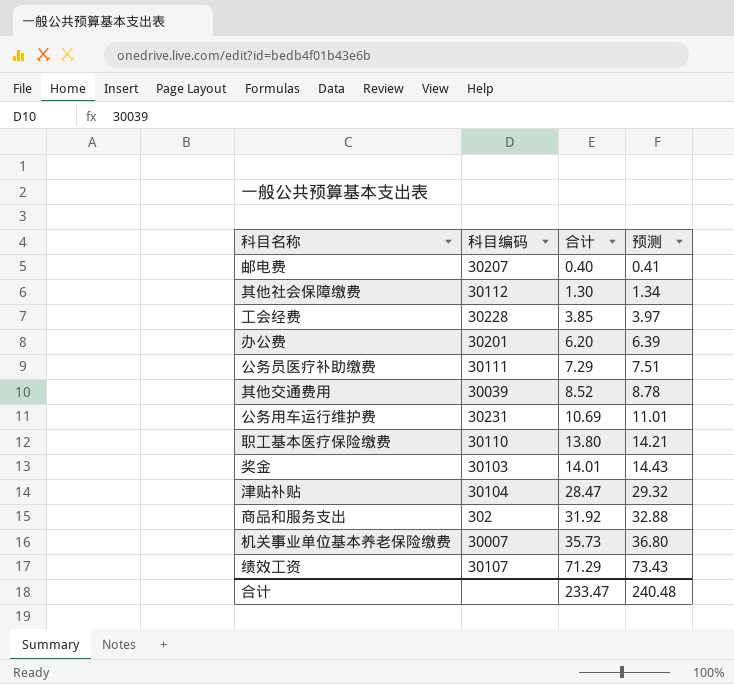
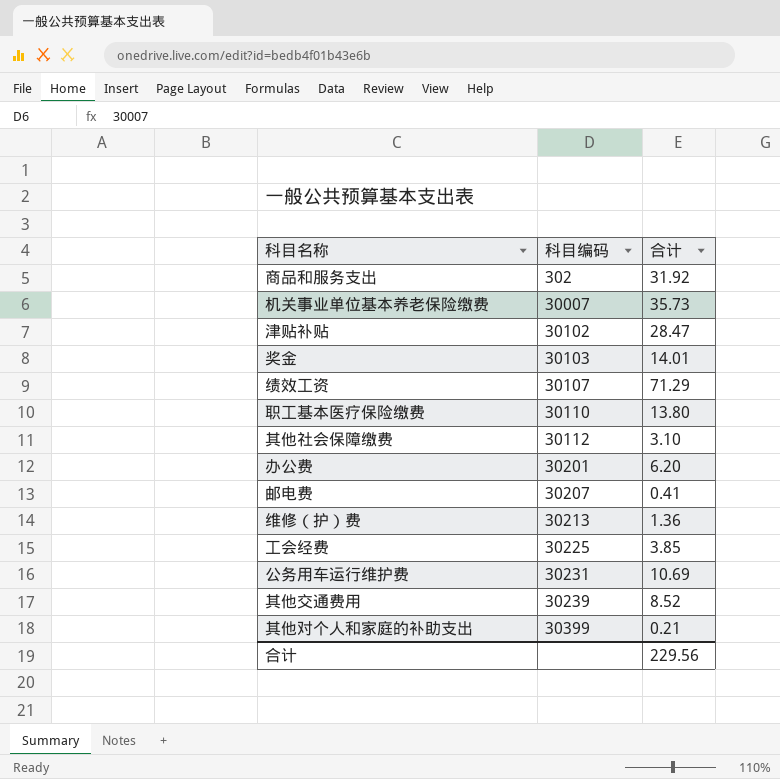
row order: 合计 ascending -> 科目编码 ascending
column 预测 | formula: [合计] * 1.03 -> none
row 公务员医疗补助缴费: 30111 | 7.29 | 7.51 -> none
津贴补贴 | 科目编码: 30104 -> 30102
其他社会保障缴费 | 合计: 1.30 -> 3.10
邮电费 | 合计: 0.40 -> 0.41
row 维修（护）费: none -> 30213 | 1.36
工会经费 | 科目编码: 30228 -> 30225
其他交通费用 | 科目编码: 30039 -> 30239
row 其他对个人和家庭的补助支出: none -> 30399 | 0.21
合计 | 合计: 233.47 -> 229.56

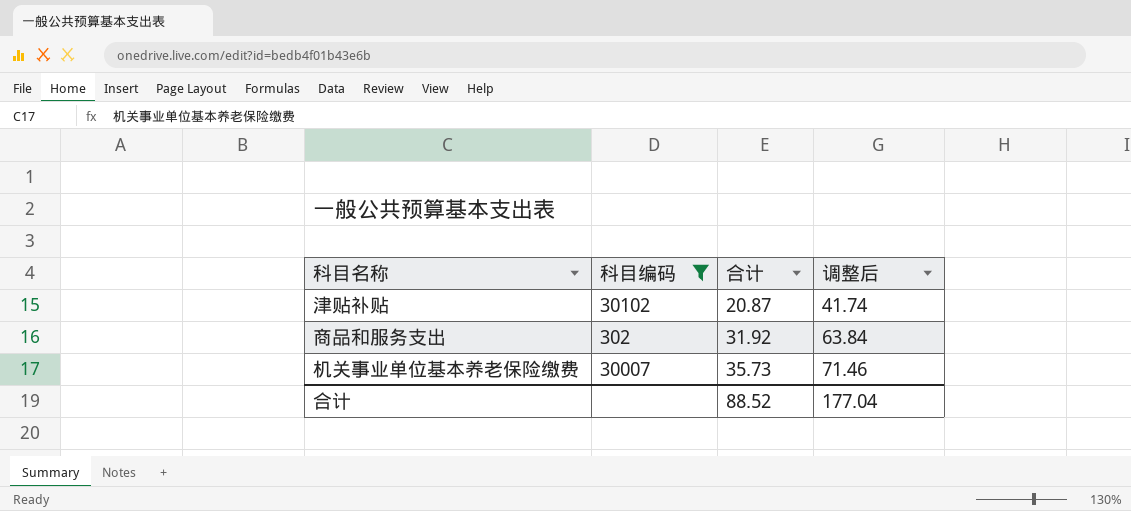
filter: none -> 科目编码 <= 30102
row order: 科目编码 ascending -> 合计 ascending
column 调整后 | formula: none -> [合计] * 2
津贴补贴 | 合计: 28.47 -> 20.87
合计 | 合计: 229.56 -> 88.52

